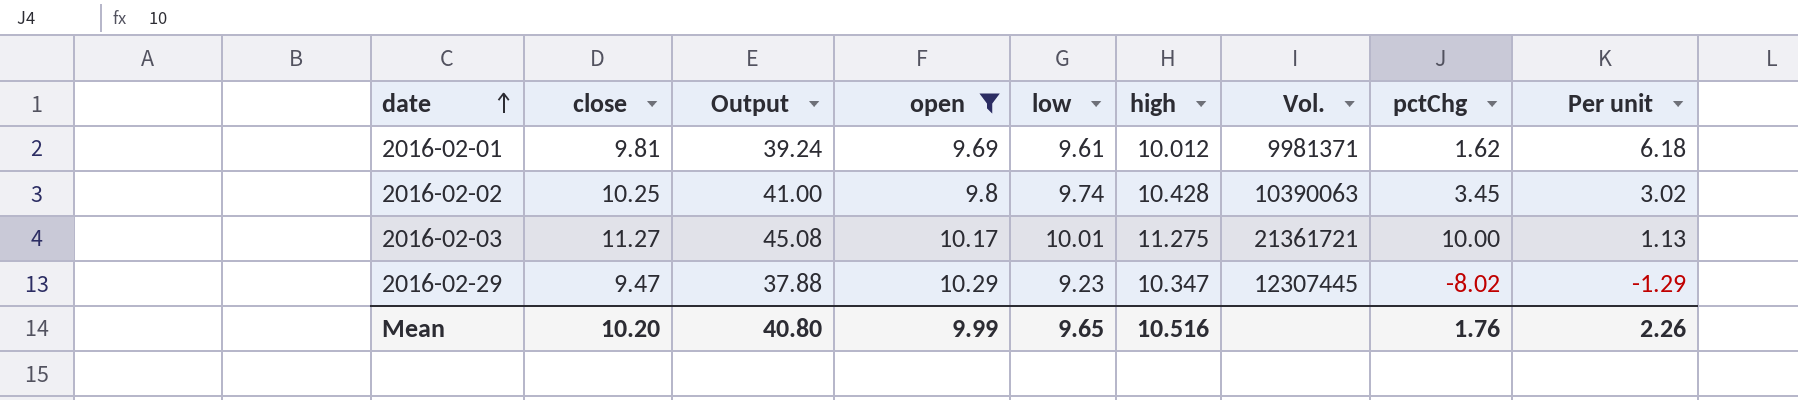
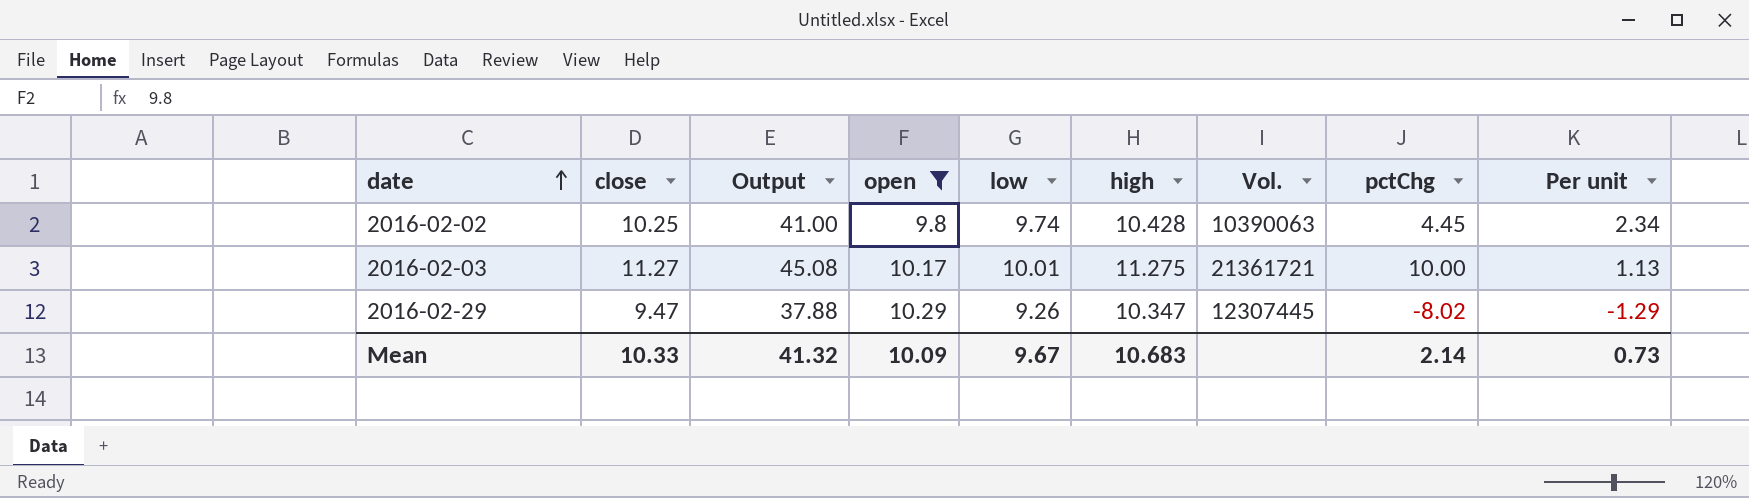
row 2016-02-01: 9.81 | 39.24 | 9.69 | 9.61 | 10.012 | 9981371 | 1.62 | 6.18 -> none
2016-02-02 | pctChg: 3.45 -> 4.45
2016-02-02 | Per unit: 3.02 -> 2.34
2016-02-29 | low: 9.23 -> 9.26
Mean | close: 10.20 -> 10.33
Mean | Output: 40.80 -> 41.32
Mean | open: 9.99 -> 10.09
Mean | low: 9.65 -> 9.67
Mean | high: 10.516 -> 10.683
Mean | pctChg: 1.76 -> 2.14
Mean | Per unit: 2.26 -> 0.73

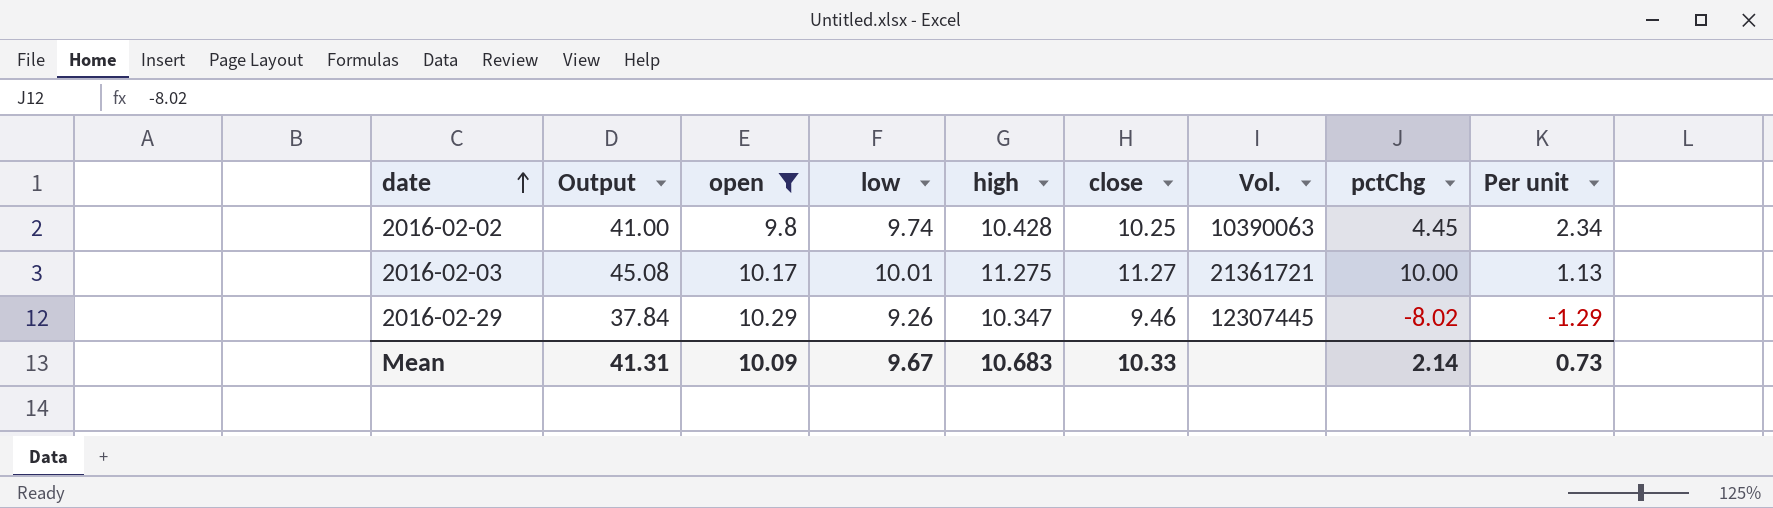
column close | position: 2 -> 6
2016-02-29 | Output: 37.88 -> 37.84
2016-02-29 | close: 9.47 -> 9.46
Mean | Output: 41.32 -> 41.31

